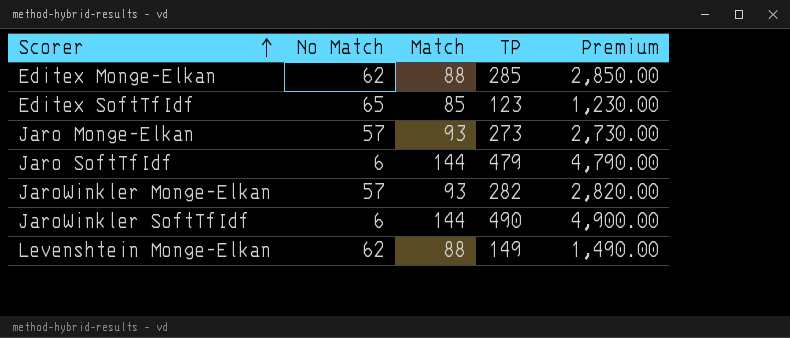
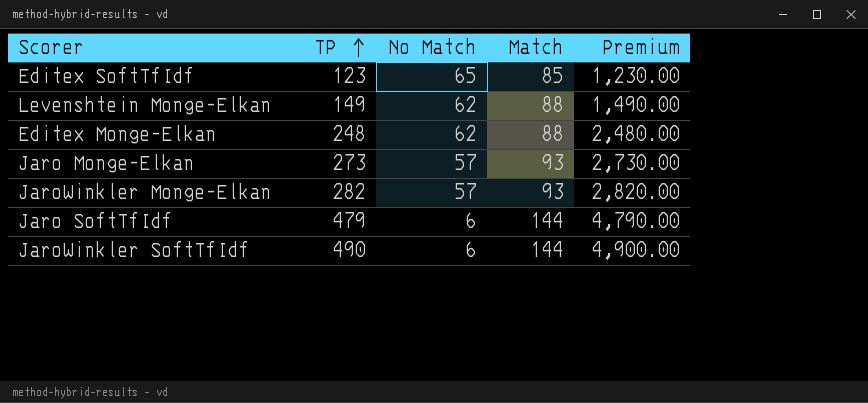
row order: Scorer ascending -> TP ascending
column TP | position: 4 -> 2
Editex Monge-Elkan | TP: 285 -> 248
Editex Monge-Elkan | Premium: 2,850.00 -> 2,480.00

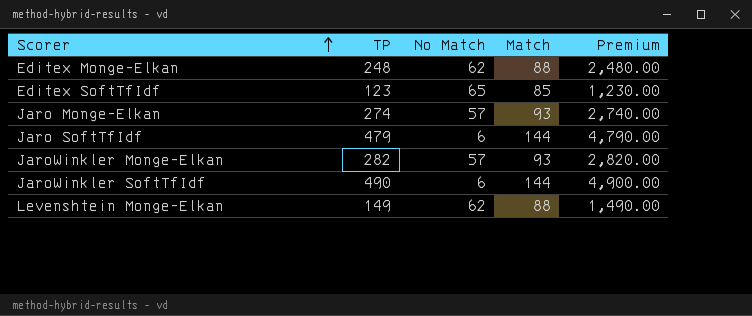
row order: TP ascending -> Scorer ascending
Jaro Monge-Elkan | TP: 273 -> 274
Jaro Monge-Elkan | Premium: 2,730.00 -> 2,740.00

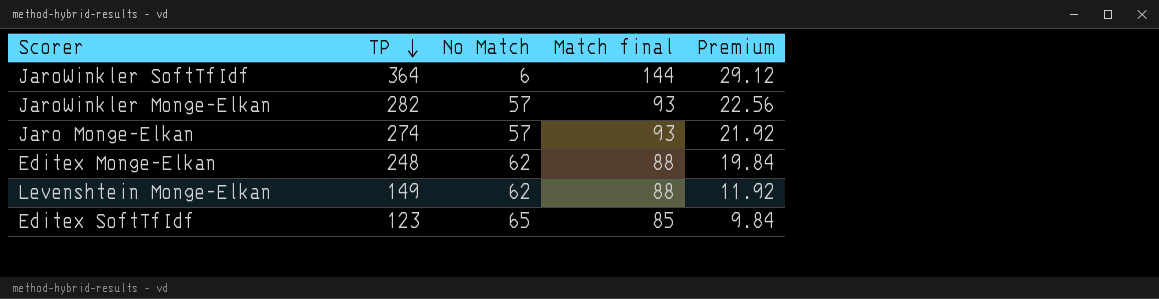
row order: Scorer ascending -> TP descending
column name: Match -> Match final
column Premium | formula: [TP] * 10 -> [TP] * 0.08
row Jaro SoftTfIdf: 479 | 6 | 144 | 4,790.00 -> none
JaroWinkler SoftTfIdf | TP: 490 -> 364

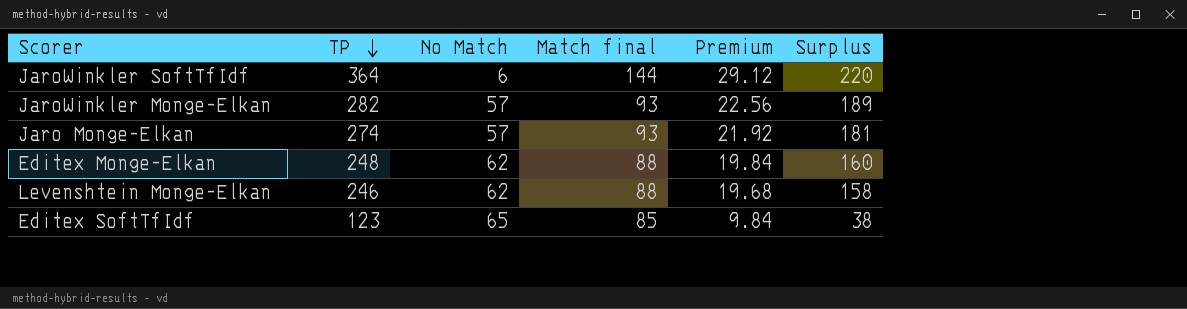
column Surplus | formula: none -> [TP] - [Match final]
Levenshtein Monge-Elkan | TP: 149 -> 246
Levenshtein Monge-Elkan | Premium: 11.92 -> 19.68

